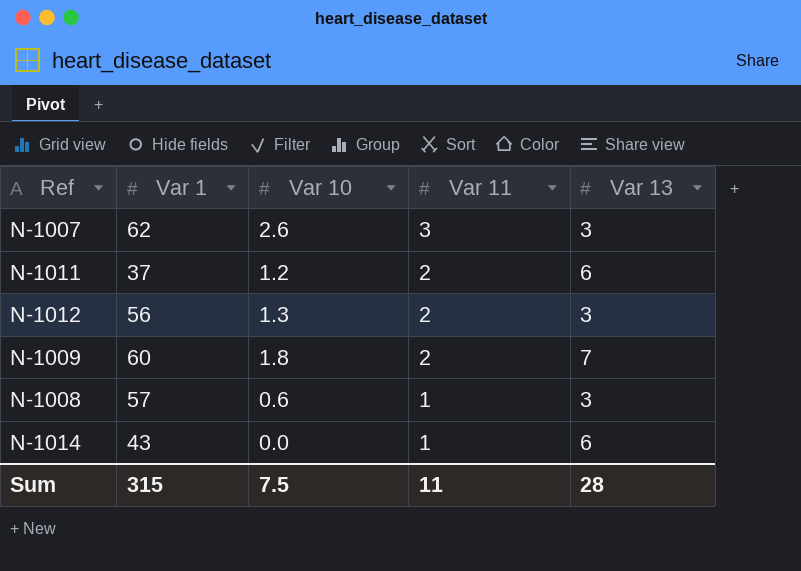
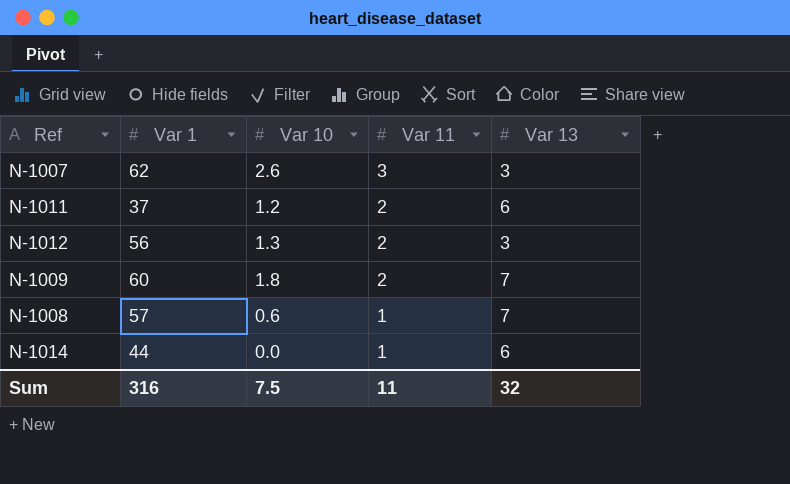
N-1008 | Var 13: 3 -> 7
N-1014 | Var 1: 43 -> 44
Sum | Var 1: 315 -> 316
Sum | Var 13: 28 -> 32

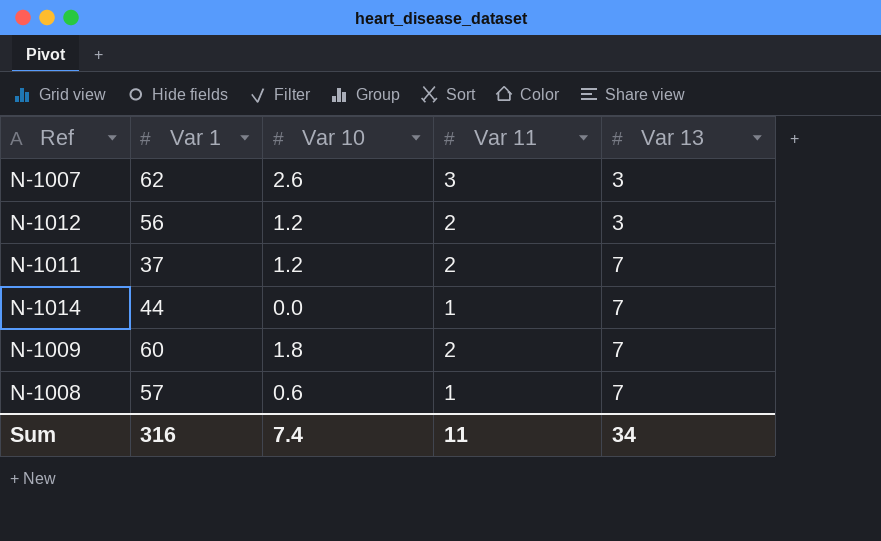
row order: Var 11 descending -> Var 13 ascending
N-1012 | Var 10: 1.3 -> 1.2
N-1011 | Var 13: 6 -> 7
N-1014 | Var 13: 6 -> 7
Sum | Var 10: 7.5 -> 7.4
Sum | Var 13: 32 -> 34

